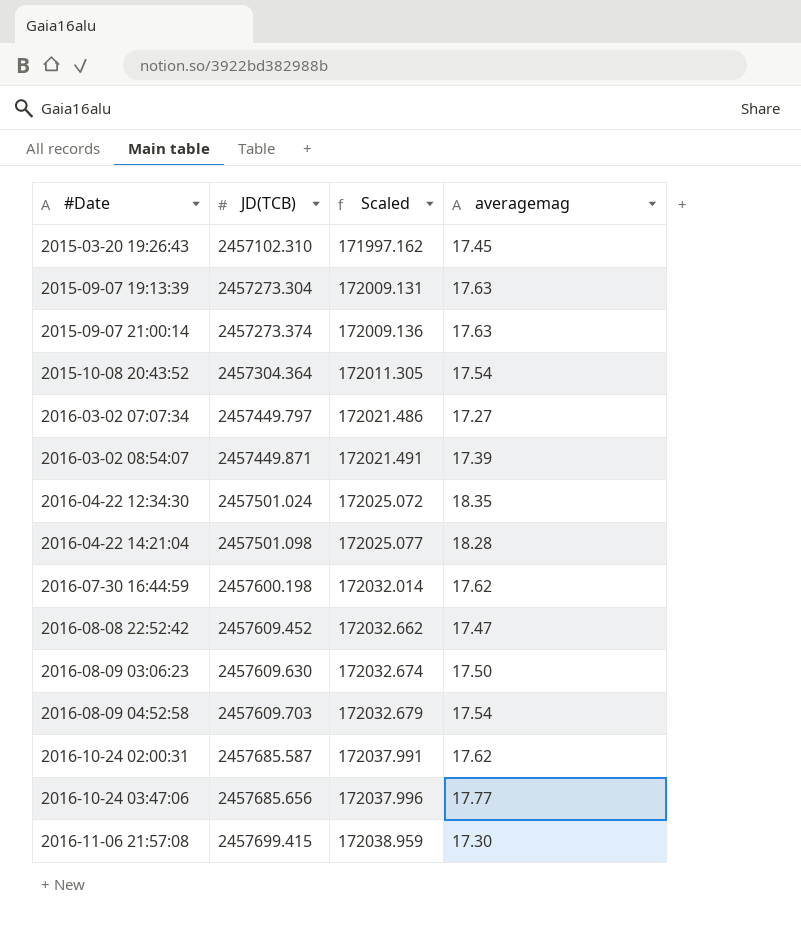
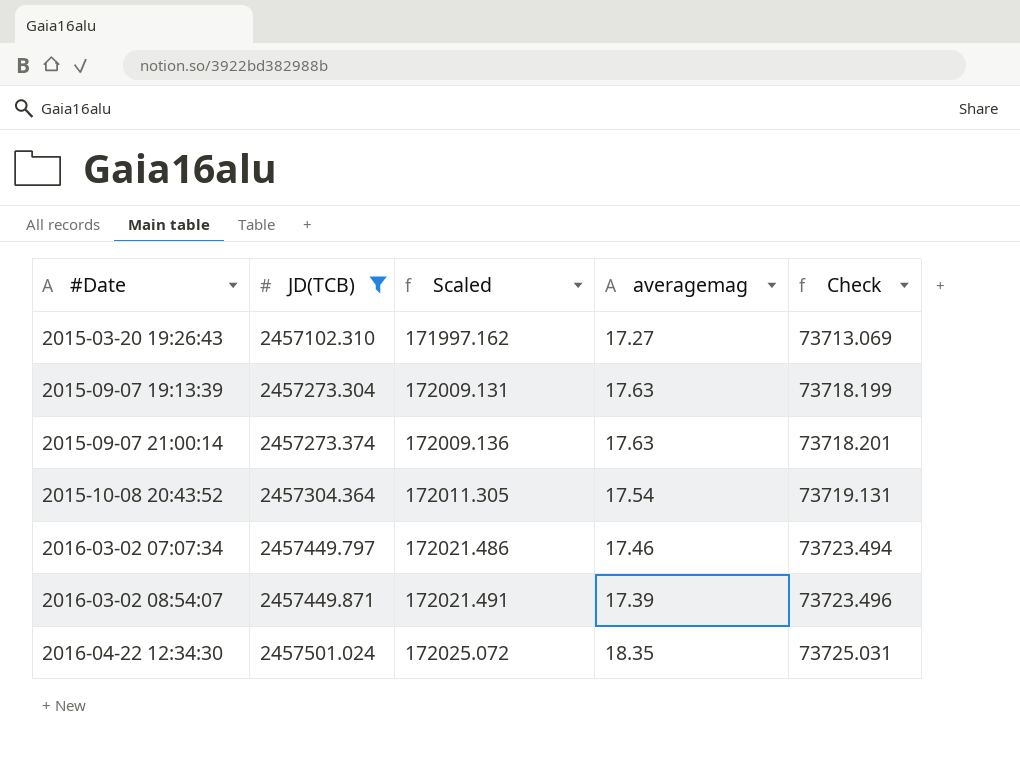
filter: none -> JD(TCB) <= 2457501.024
column Check | formula: none -> [JD(TCB)] * 0.03
2015-03-20 19:26:43 | averagemag: 17.45 -> 17.27
2016-03-02 07:07:34 | averagemag: 17.27 -> 17.46

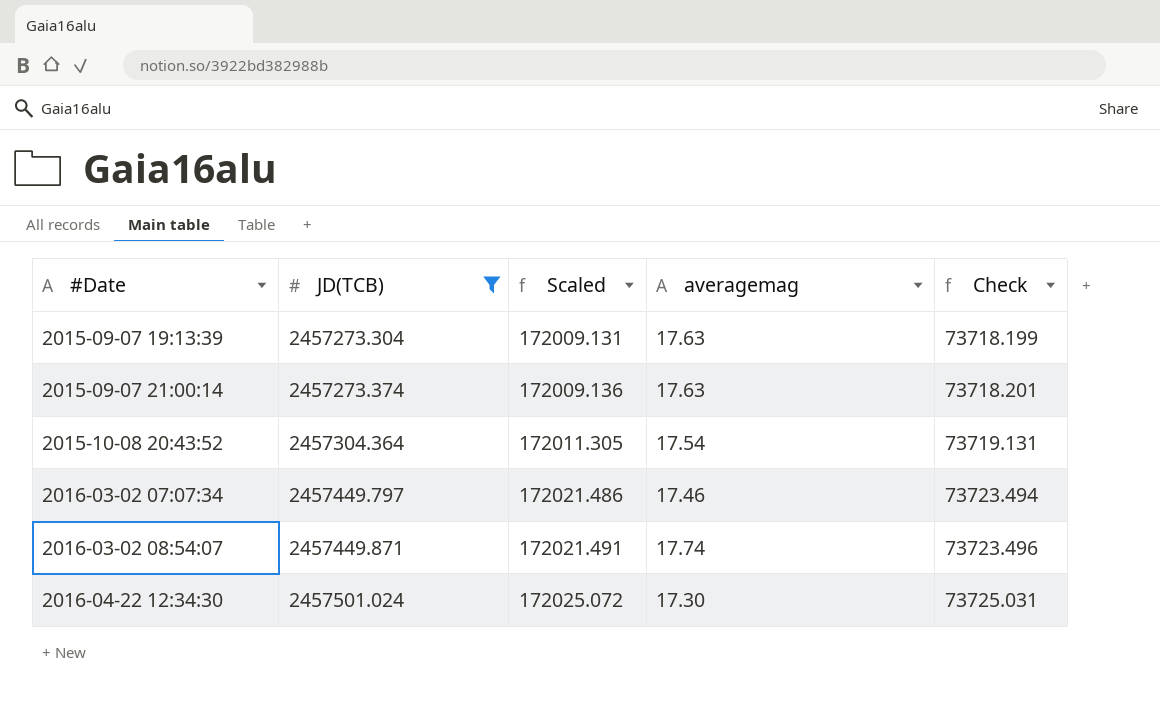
row 2015-03-20 19:26:43: 2457102.310 | 171997.162 | 17.27 | 73713.069 -> none
2016-03-02 08:54:07 | averagemag: 17.39 -> 17.74
2016-04-22 12:34:30 | averagemag: 18.35 -> 17.30

